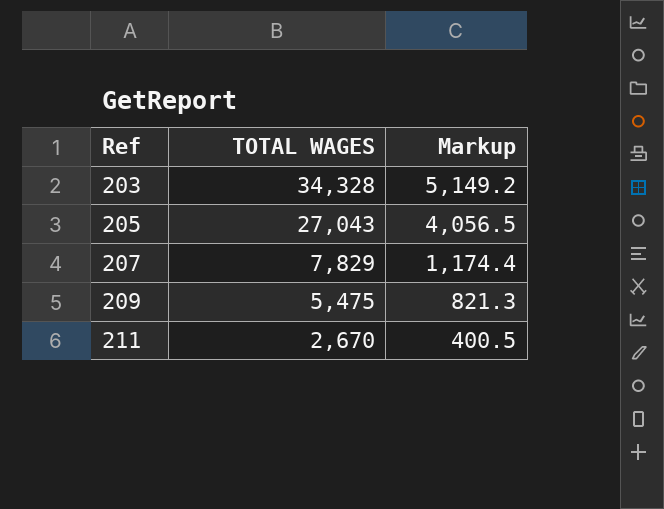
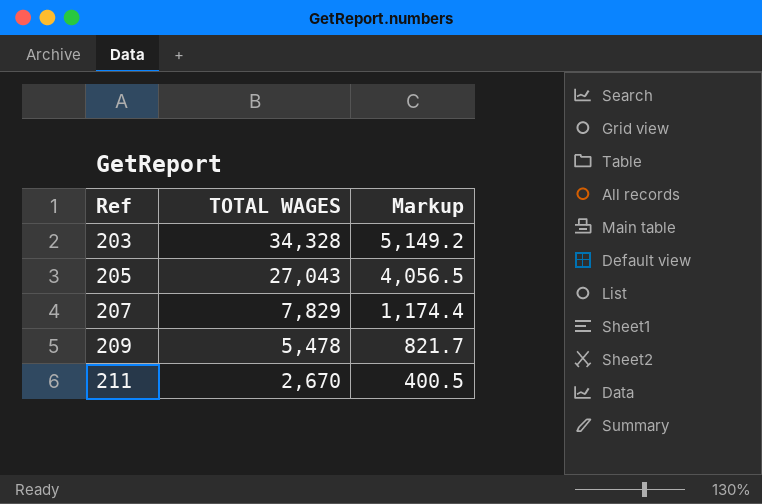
209 | TOTAL WAGES: 5,475 -> 5,478
209 | Markup: 821.3 -> 821.7

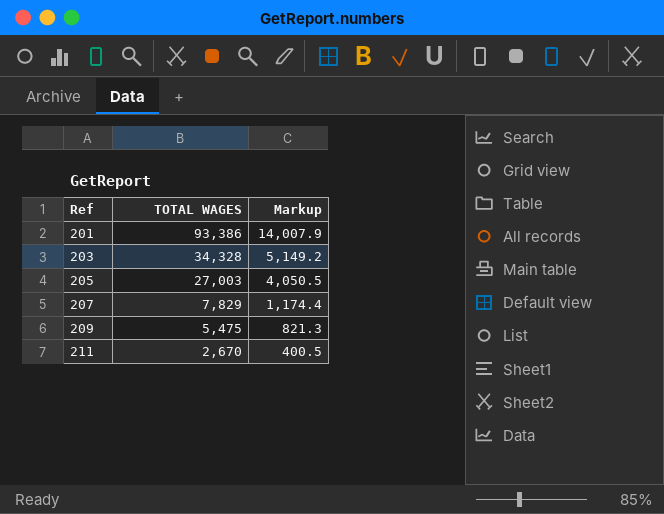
row 201: none -> 93,386 | 14,007.9
205 | TOTAL WAGES: 27,043 -> 27,003
205 | Markup: 4,056.5 -> 4,050.5
209 | TOTAL WAGES: 5,478 -> 5,475
209 | Markup: 821.7 -> 821.3

